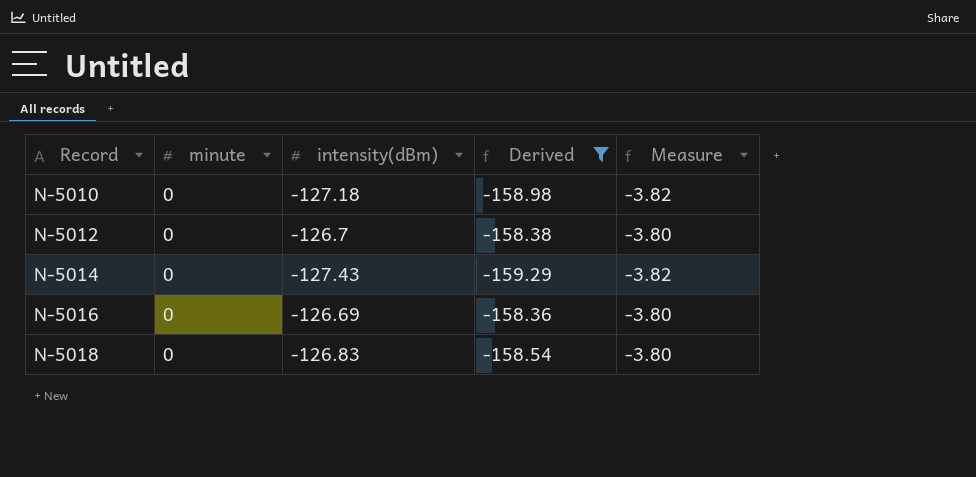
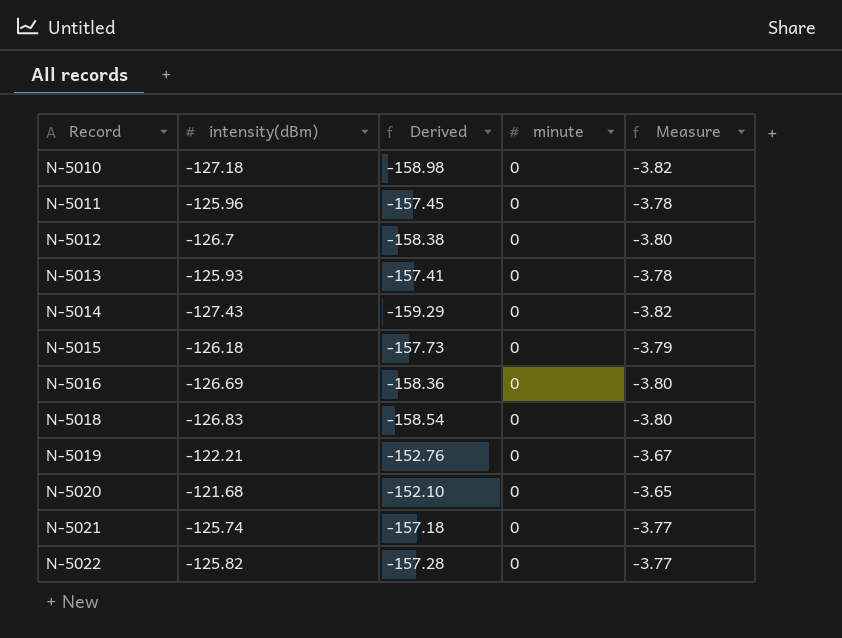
filter: Derived <= -158.36 -> none
column minute | position: 2 -> 4

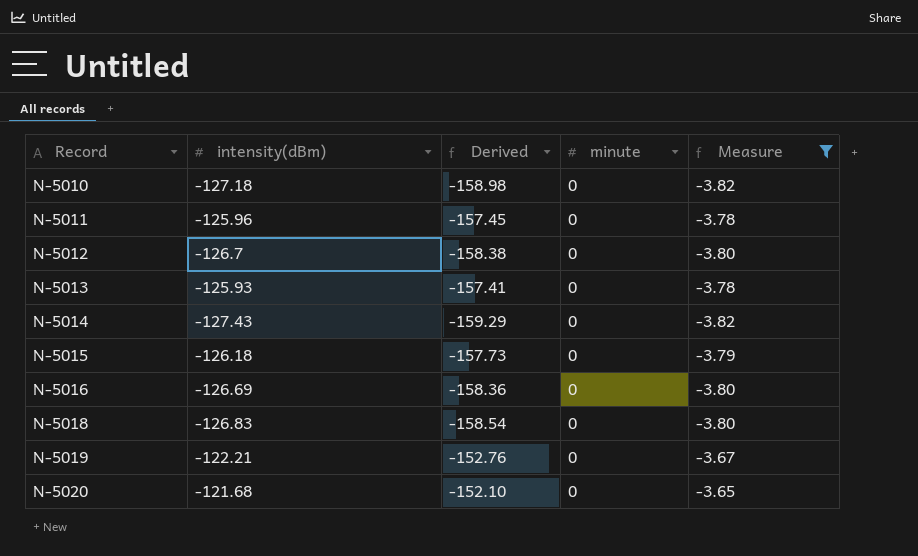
filter: none -> Measure != -3.77

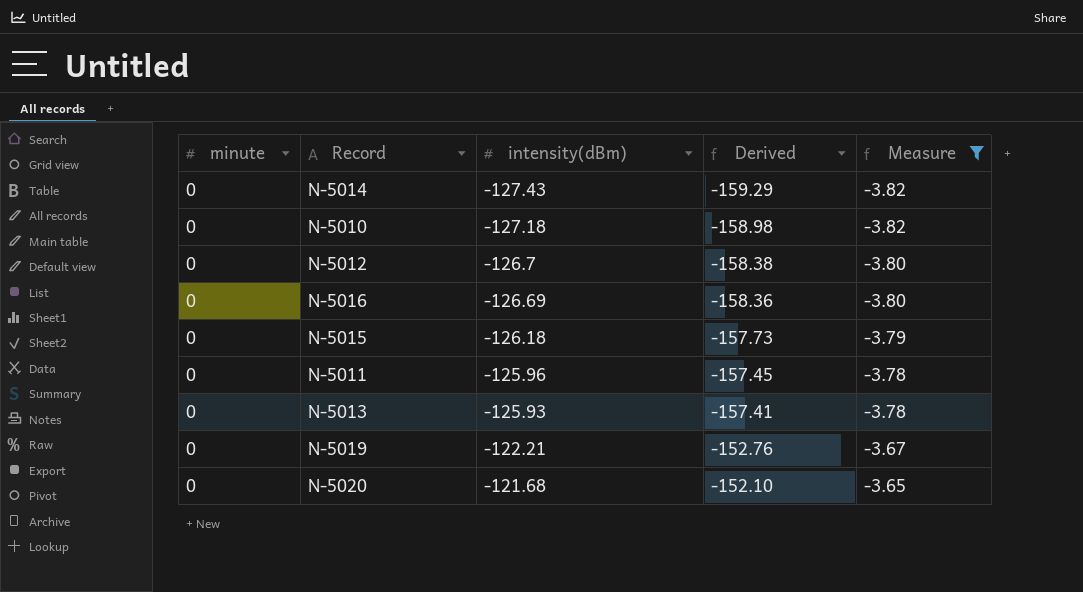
row order: Record ascending -> intensity(dBm) ascending
column minute | position: 4 -> 1
row N-5018: -126.83 | -158.54 | 0 | -3.80 -> none

